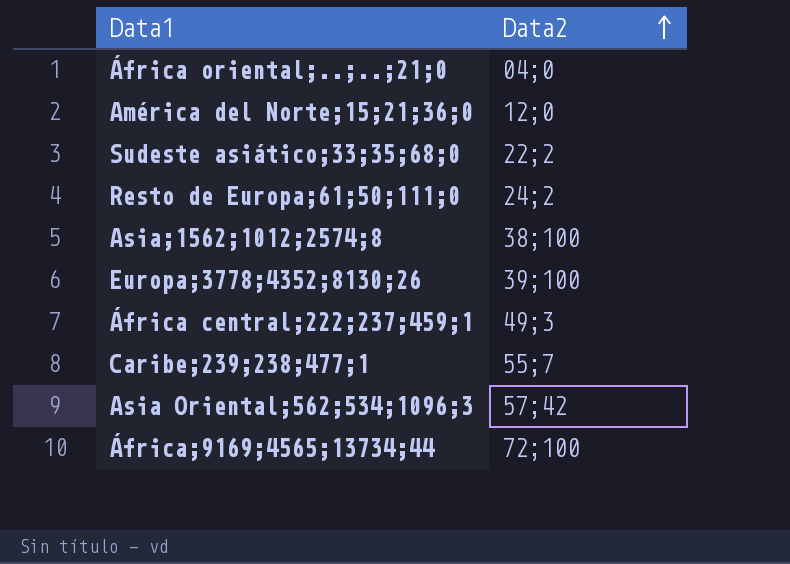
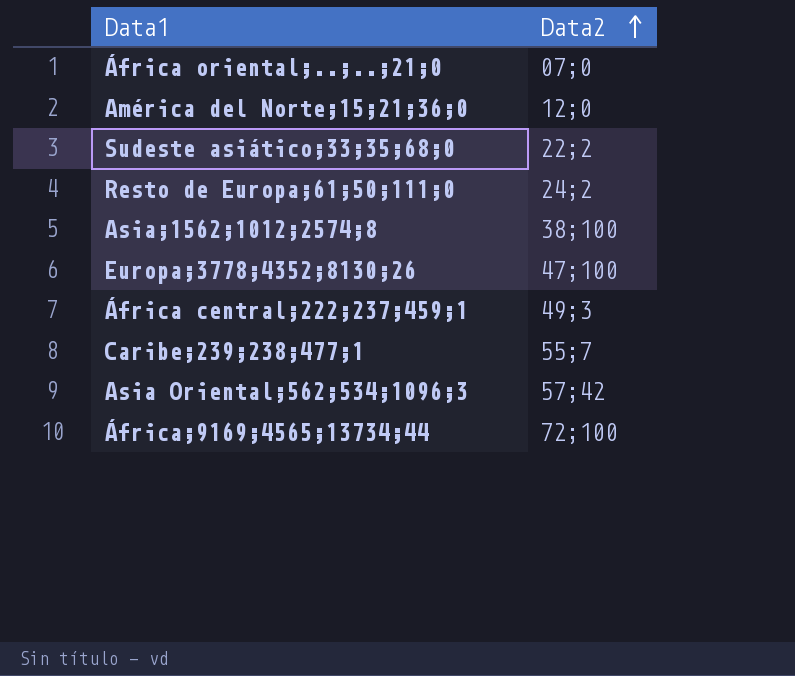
África oriental;..;..;21;0 | Data2: 04;0 -> 07;0
Europa;3778;4352;8130;26 | Data2: 39;100 -> 47;100

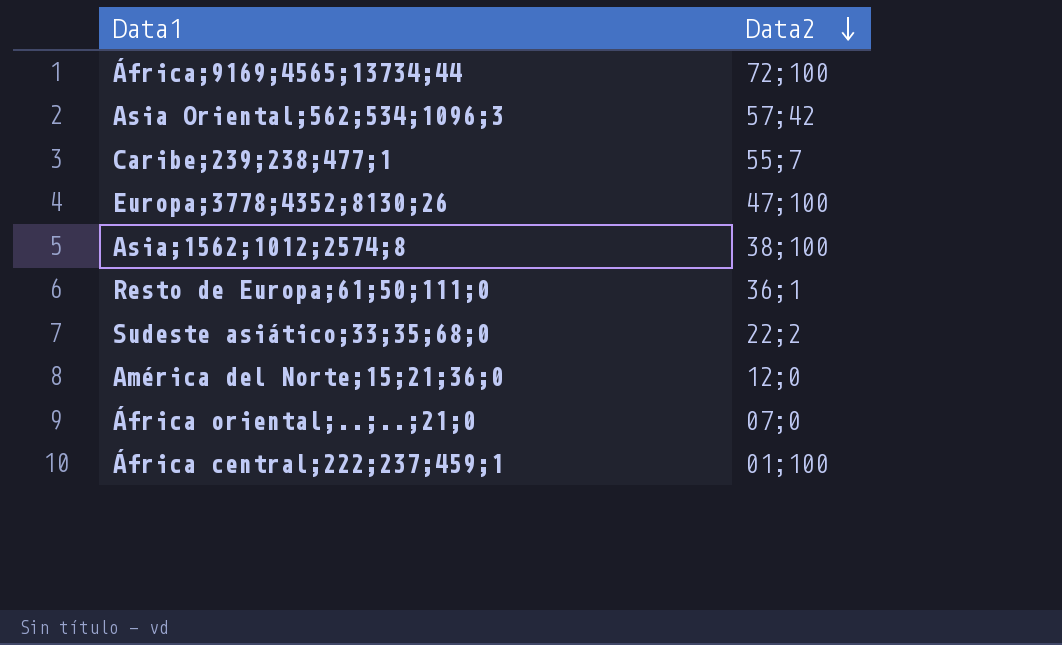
row order: Data2 ascending -> Data2 descending
Resto de Europa;61;50;111;0 | Data2: 24;2 -> 36;1
África central;222;237;459;1 | Data2: 49;3 -> 01;100

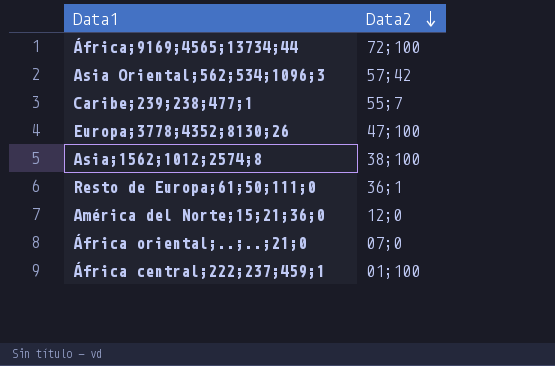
row Sudeste asiático;33;35;68;0: 22;2 -> none

